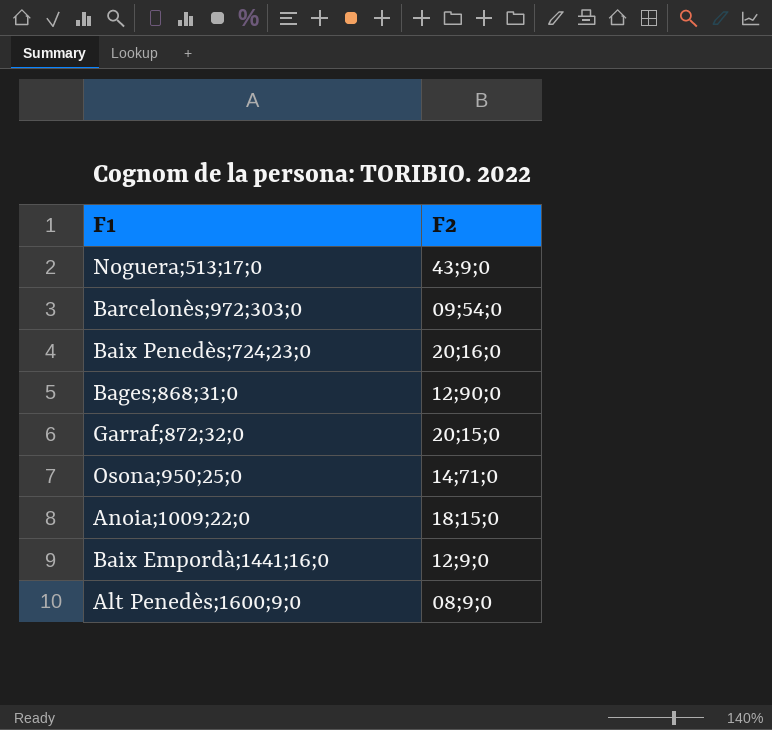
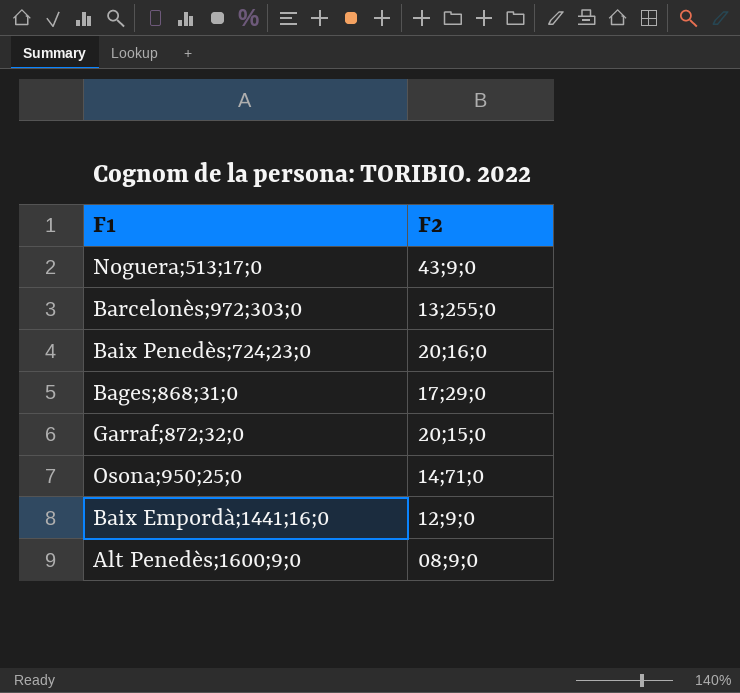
row Anoia;1009;22;0: 18;15;0 -> none
Barcelonès;972;303;0 | F2: 09;54;0 -> 13;255;0
Bages;868;31;0 | F2: 12;90;0 -> 17;29;0

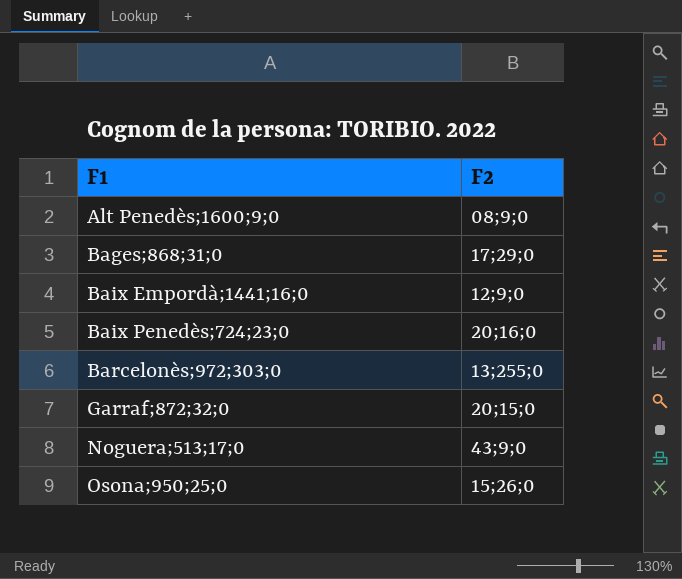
row order: none -> F1 ascending
Osona;950;25;0 | F2: 14;71;0 -> 15;26;0

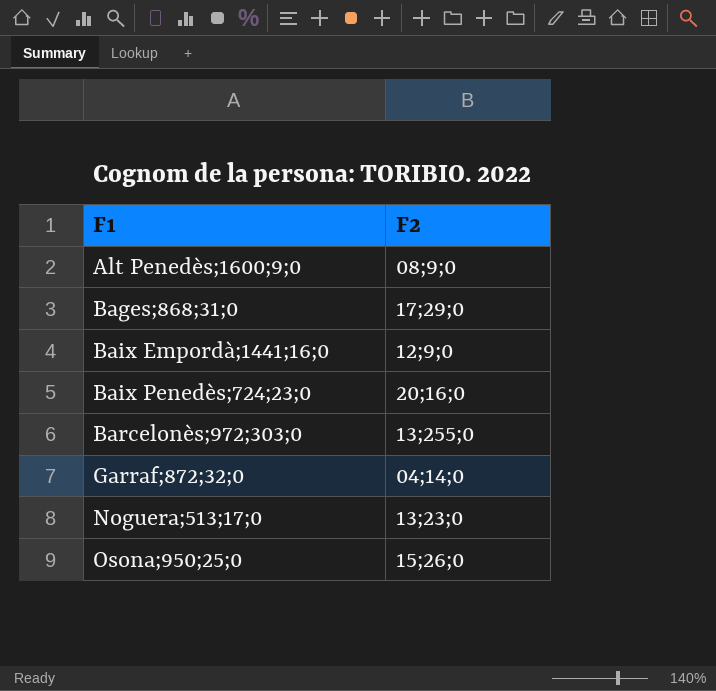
Garraf;872;32;0 | F2: 20;15;0 -> 04;14;0
Noguera;513;17;0 | F2: 43;9;0 -> 13;23;0

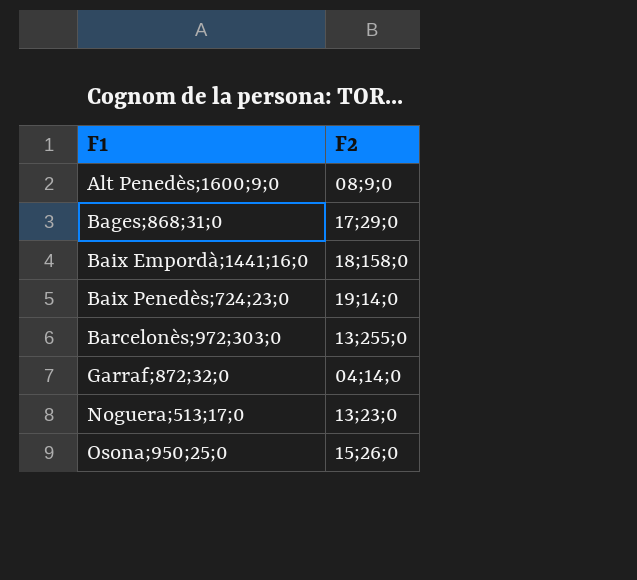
Baix Empordà;1441;16;0 | F2: 12;9;0 -> 18;158;0
Baix Penedès;724;23;0 | F2: 20;16;0 -> 19;14;0

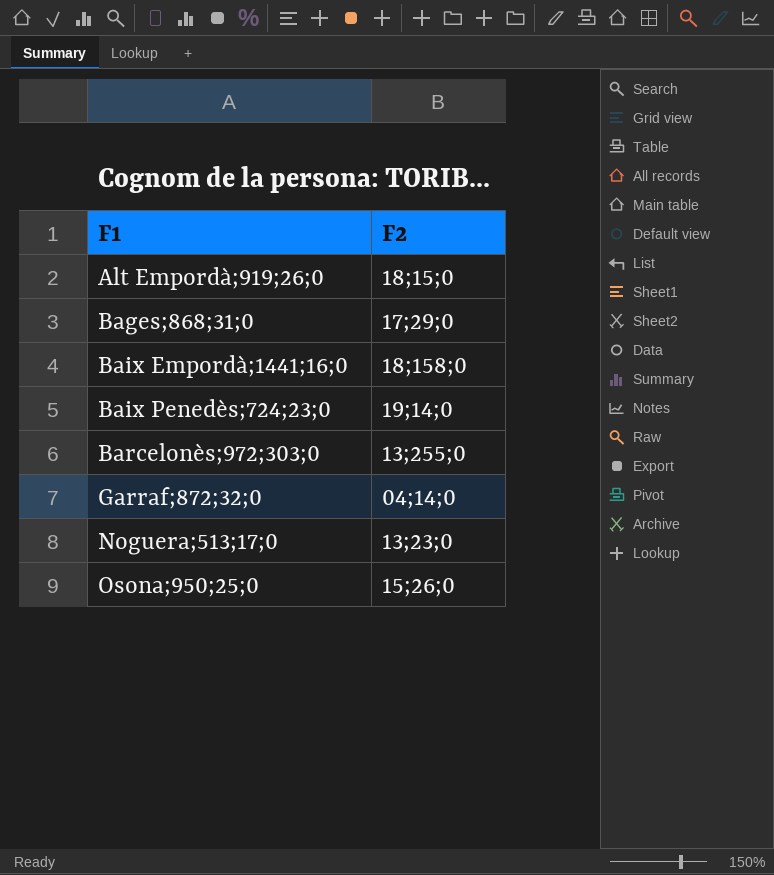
row Alt Penedès;1600;9;0: 08;9;0 -> none
row Alt Empordà;919;26;0: none -> 18;15;0

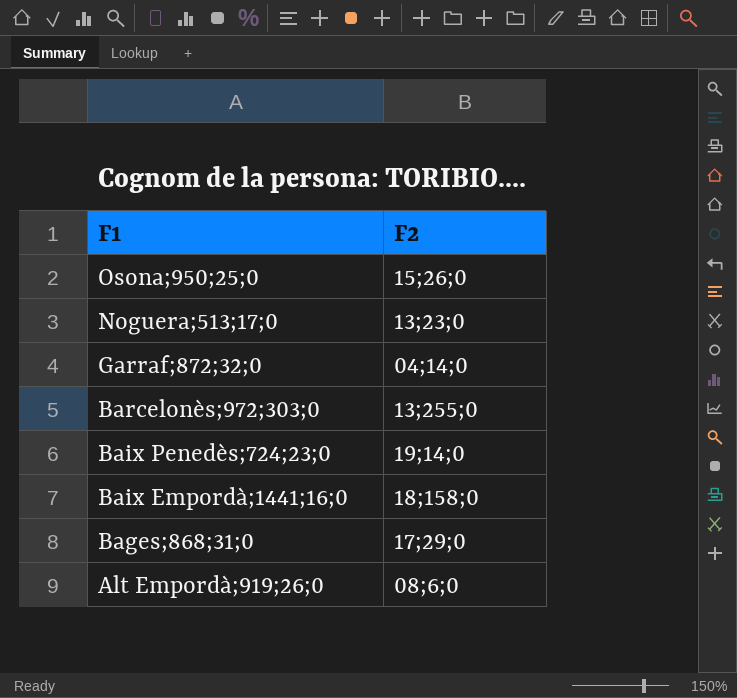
row order: F1 ascending -> F1 descending
Alt Empordà;919;26;0 | F2: 18;15;0 -> 08;6;0

